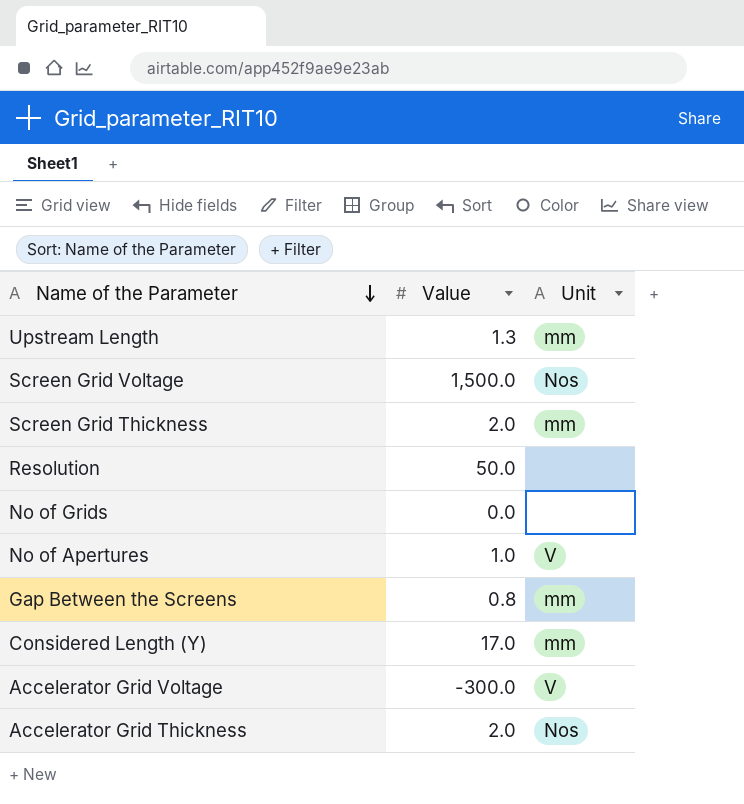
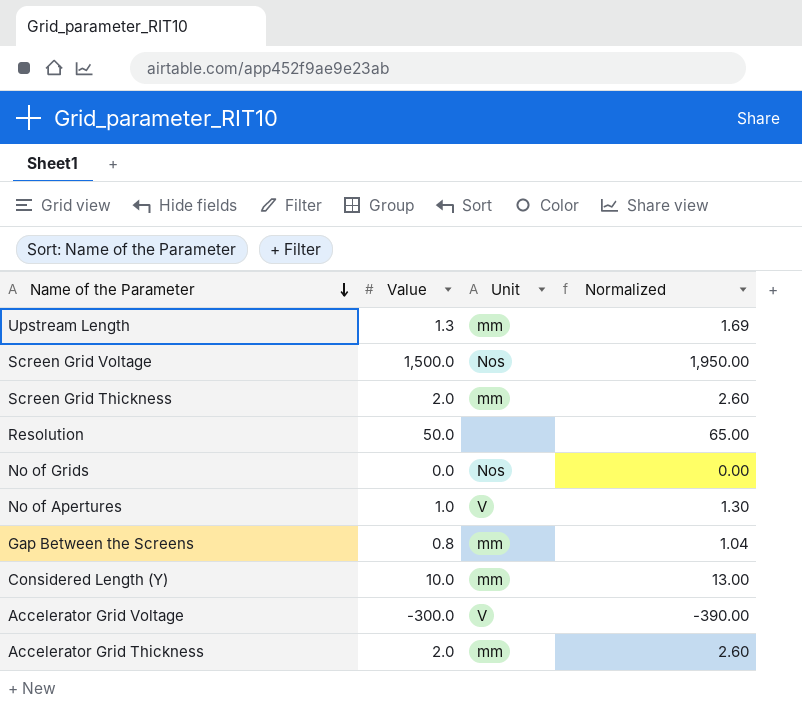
column Normalized | formula: none -> [Value] * 1.3
No of Grids | Unit: none -> Nos
Considered Length (Y) | Value: 17.0 -> 10.0
Accelerator Grid Thickness | Unit: Nos -> mm

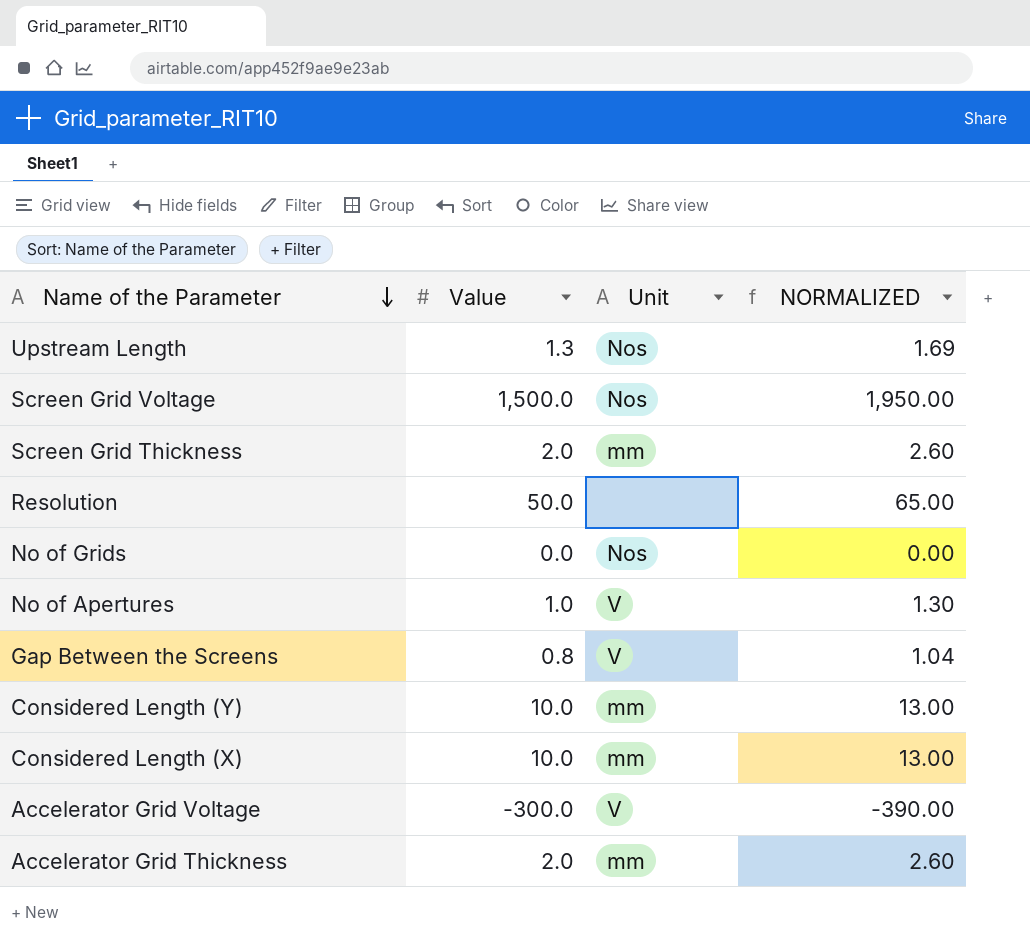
column name: Normalized -> NORMALIZED
Upstream Length | Unit: mm -> Nos
Gap Between the Screens | Unit: mm -> V
row Considered Length (X): none -> 10.0 | mm | 13.00

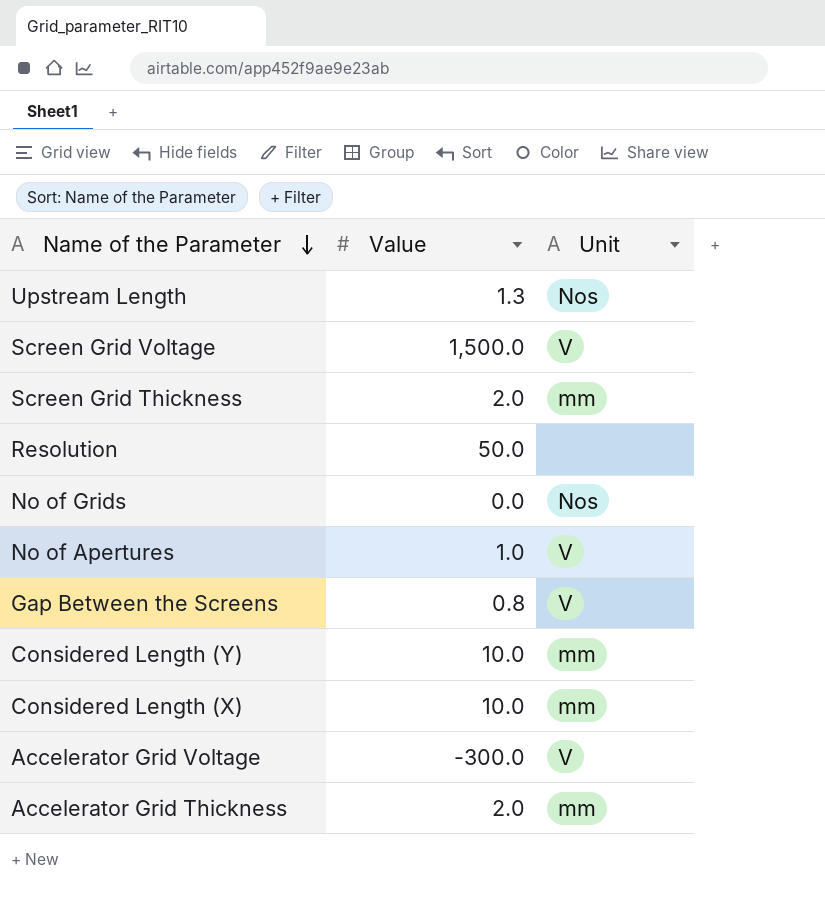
column NORMALIZED | formula: [Value] * 1.3 -> none
Screen Grid Voltage | Unit: Nos -> V

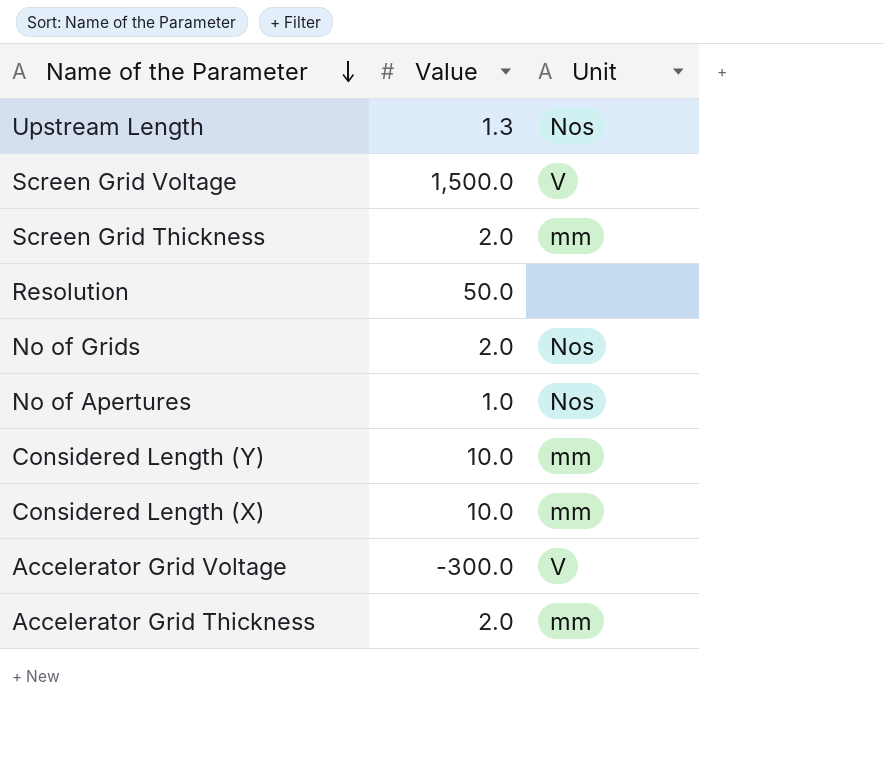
row Gap Between the Screens: 0.8 | V -> none
No of Grids | Value: 0.0 -> 2.0
No of Apertures | Unit: V -> Nos

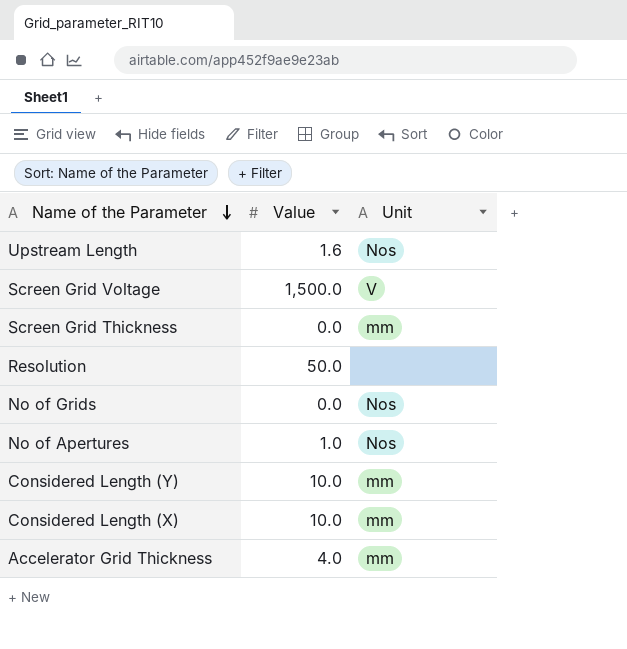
row Accelerator Grid Voltage: -300.0 | V -> none
Upstream Length | Value: 1.3 -> 1.6
Screen Grid Thickness | Value: 2.0 -> 0.0
No of Grids | Value: 2.0 -> 0.0
Accelerator Grid Thickness | Value: 2.0 -> 4.0

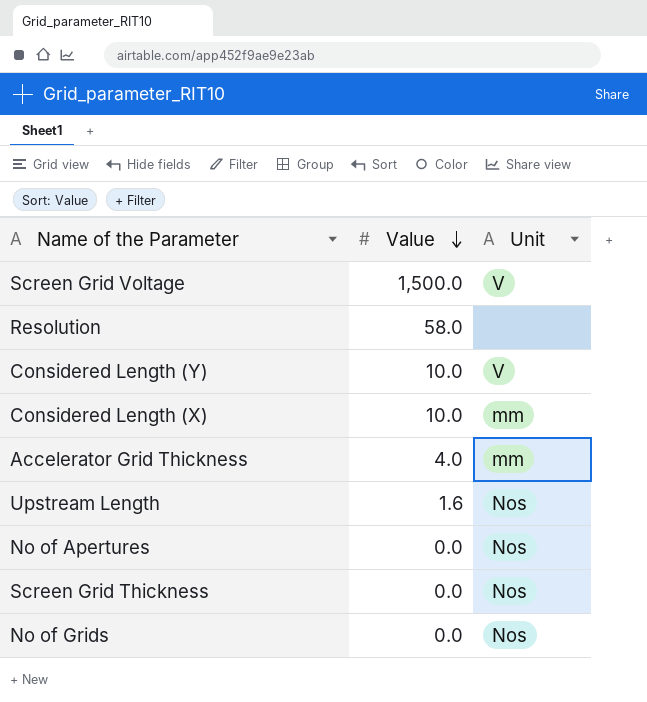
row order: Name of the Parameter descending -> Value descending
Resolution | Value: 50.0 -> 58.0
Considered Length (Y) | Unit: mm -> V
No of Apertures | Value: 1.0 -> 0.0
Screen Grid Thickness | Unit: mm -> Nos

